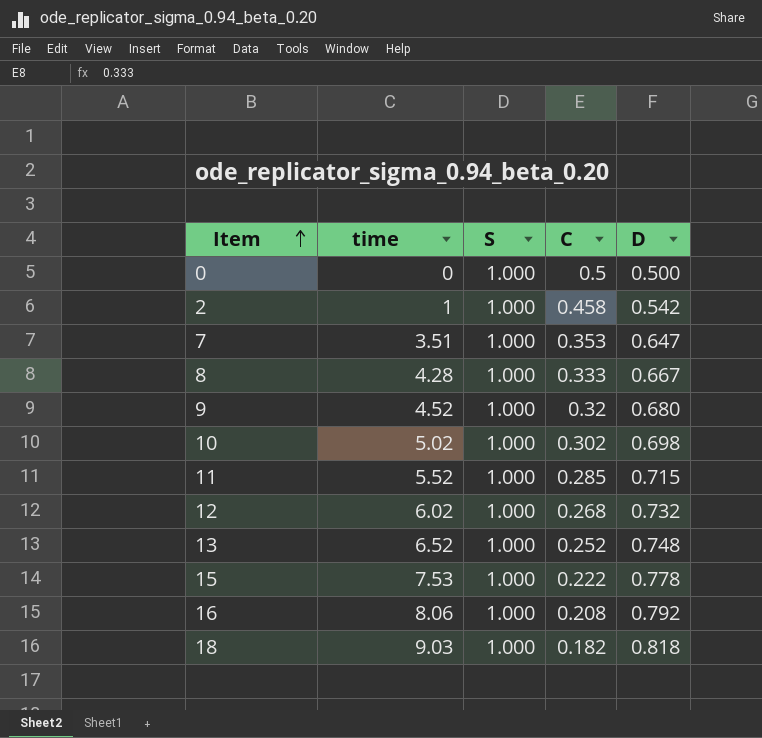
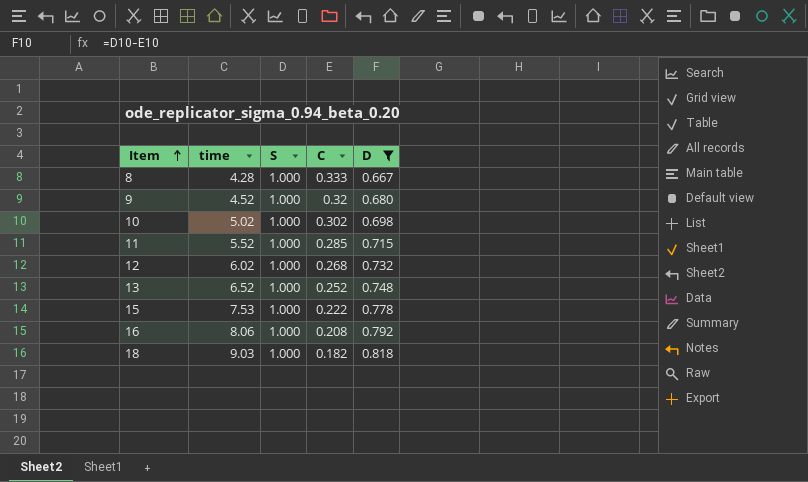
filter: none -> D >= 0.667

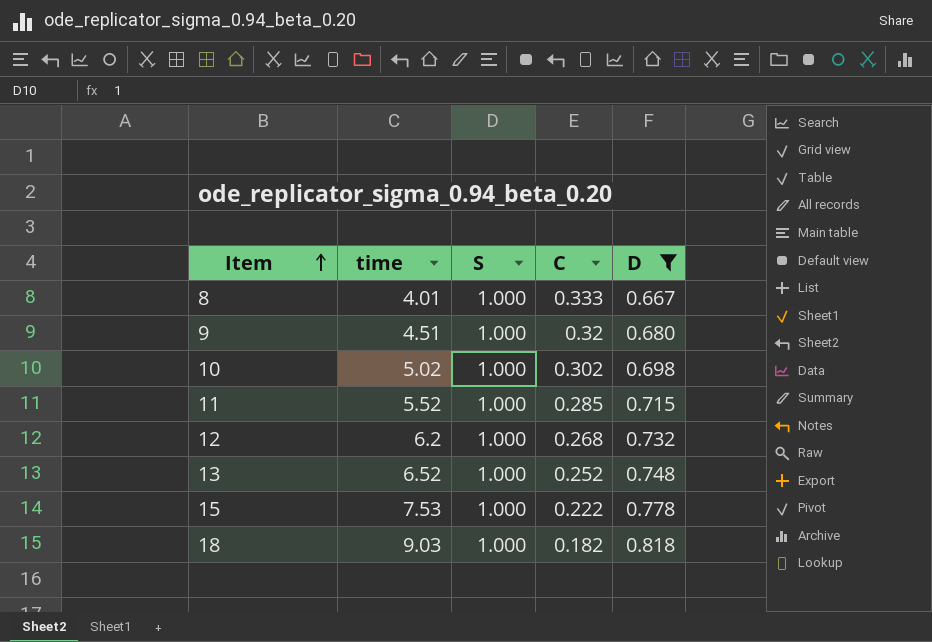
row 16: 8.06 | 1.000 | 0.208 | 0.792 -> none
8 | time: 4.28 -> 4.01
9 | time: 4.52 -> 4.51
12 | time: 6.02 -> 6.2

